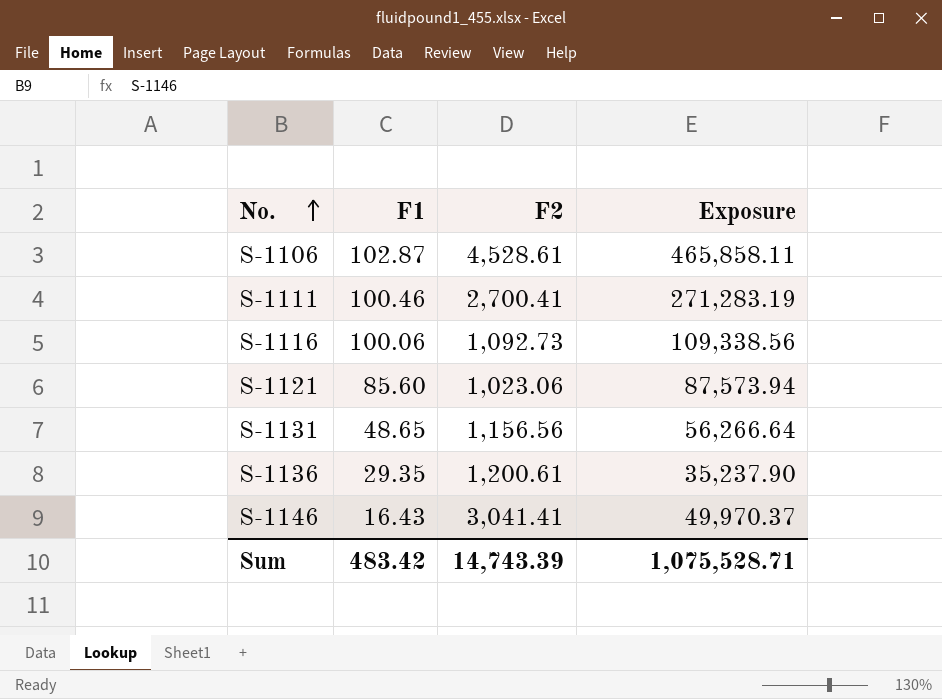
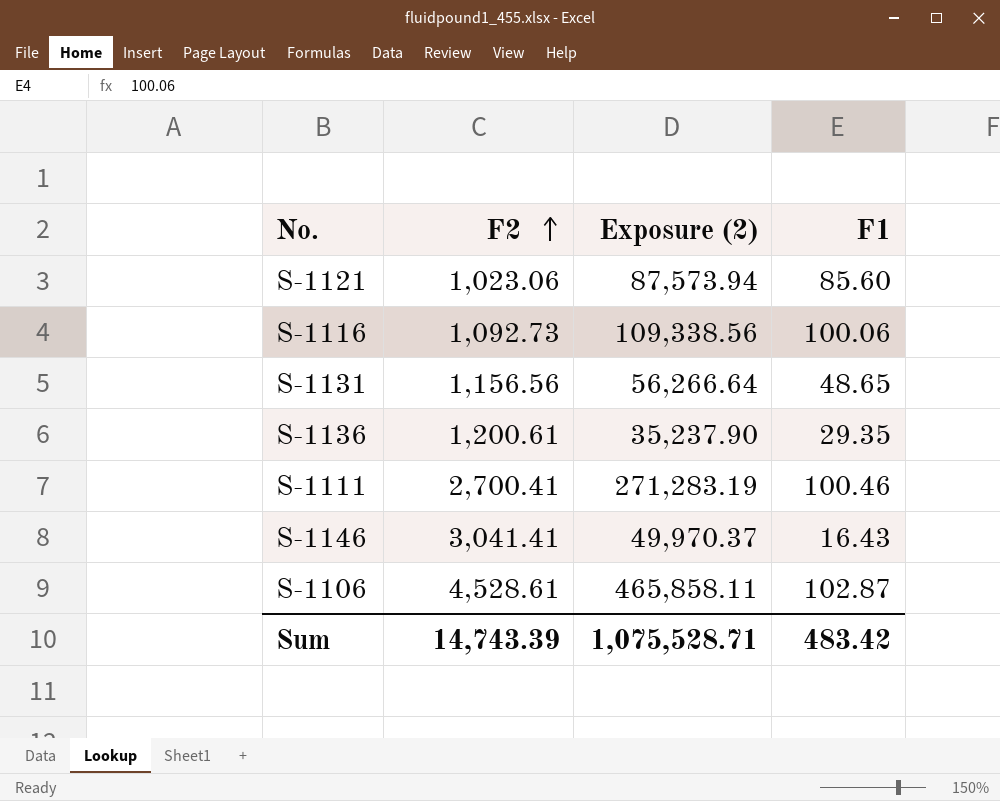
row order: No. ascending -> F2 ascending
column name: Exposure -> Exposure (2)
column F1 | position: 2 -> 4

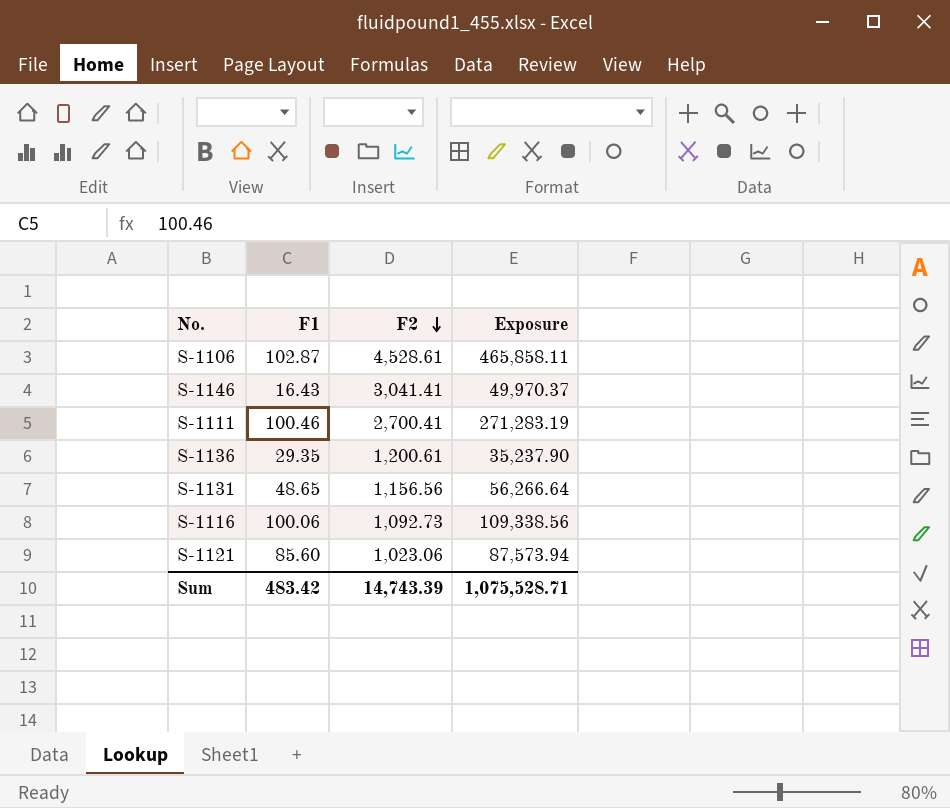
row order: F2 ascending -> F2 descending
column F1 | position: 4 -> 2
column name: Exposure (2) -> Exposure

